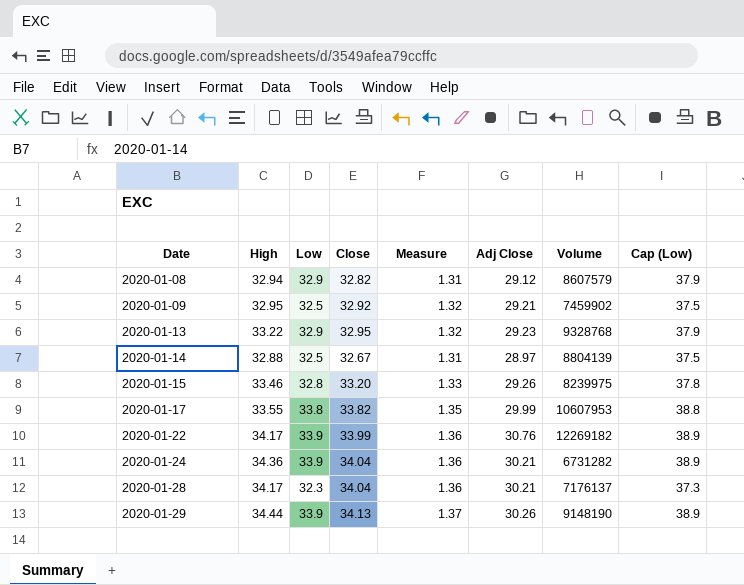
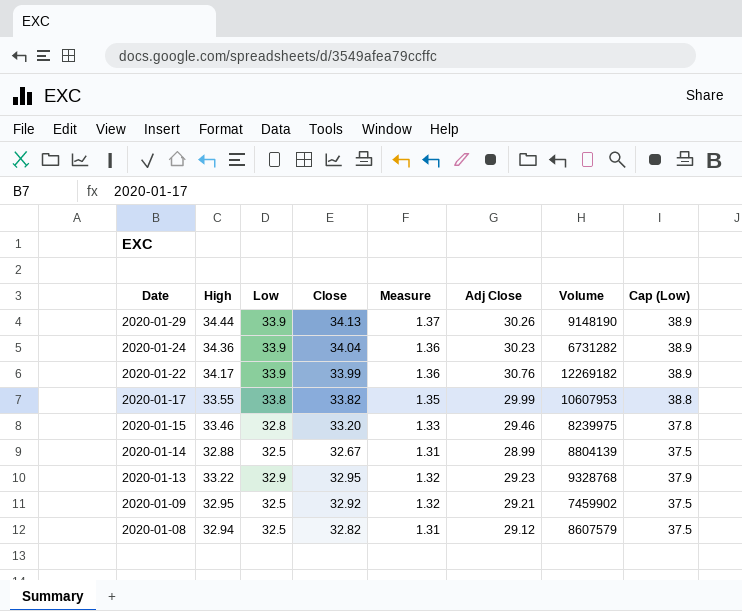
row order: Date ascending -> Date descending
row 2020-01-28: 34.17 | 32.3 | 34.04 | 1.36 | 30.21 | 7176137 | 37.3 -> none
2020-01-24 | Adj Close: 30.21 -> 30.23
2020-01-15 | Adj Close: 29.26 -> 29.46
2020-01-14 | Adj Close: 28.97 -> 28.99
2020-01-08 | Low: 32.9 -> 32.5
2020-01-08 | Cap (Low): 37.9 -> 37.5

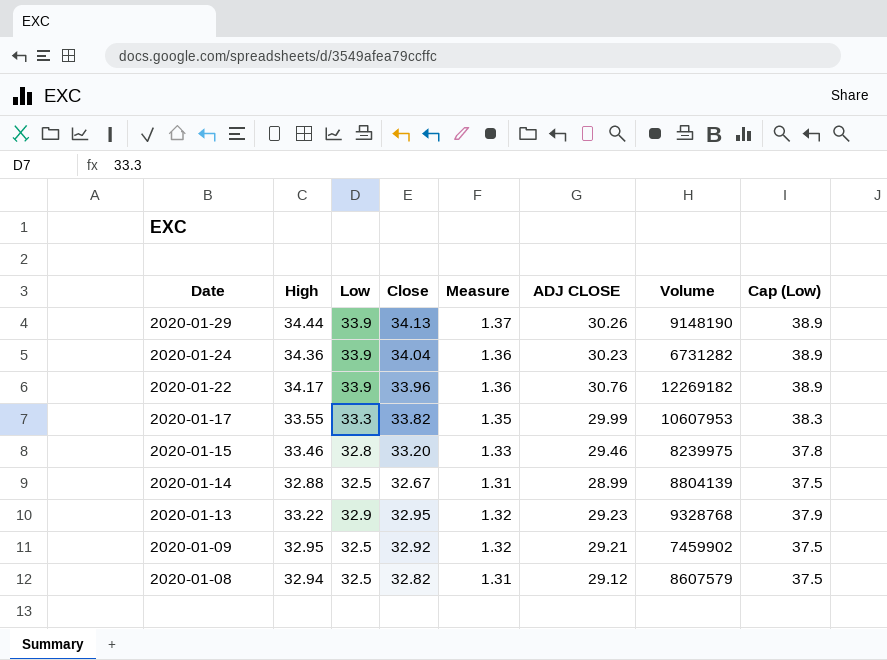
column name: Adj Close -> ADJ CLOSE
2020-01-22 | Close: 33.99 -> 33.96
2020-01-17 | Low: 33.8 -> 33.3
2020-01-17 | Cap (Low): 38.8 -> 38.3

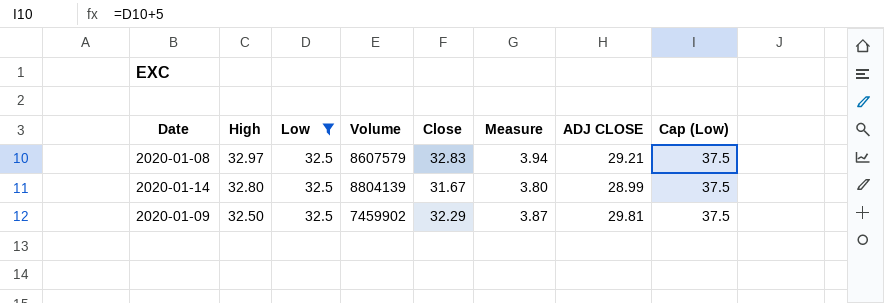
filter: none -> Low = 32.5
row order: Date descending -> High descending
column Volume | position: 7 -> 4
column Measure | formula: [Close] * 0.04 -> [Close] * 0.12
2020-01-08 | High: 32.94 -> 32.97
2020-01-08 | Close: 32.82 -> 32.83
2020-01-08 | ADJ CLOSE: 29.12 -> 29.21
2020-01-14 | High: 32.88 -> 32.80
2020-01-14 | Close: 32.67 -> 31.67
2020-01-09 | High: 32.95 -> 32.50
2020-01-09 | Close: 32.92 -> 32.29
2020-01-09 | ADJ CLOSE: 29.21 -> 29.81

